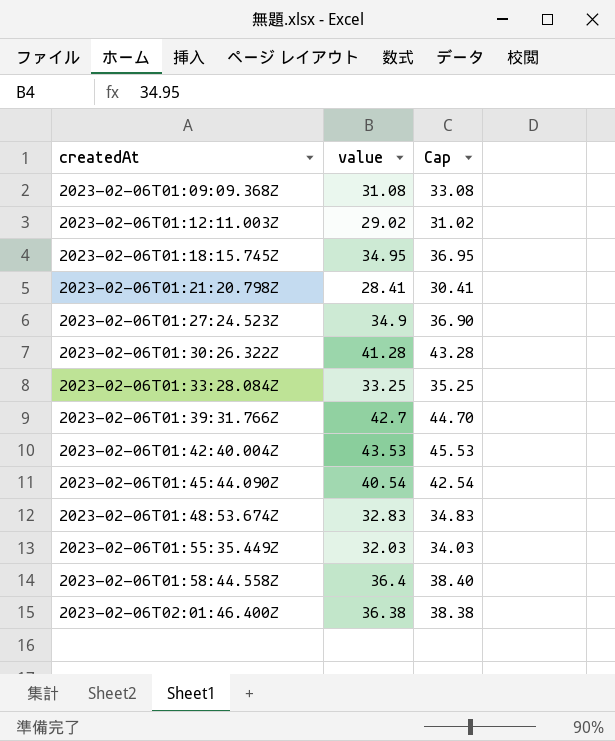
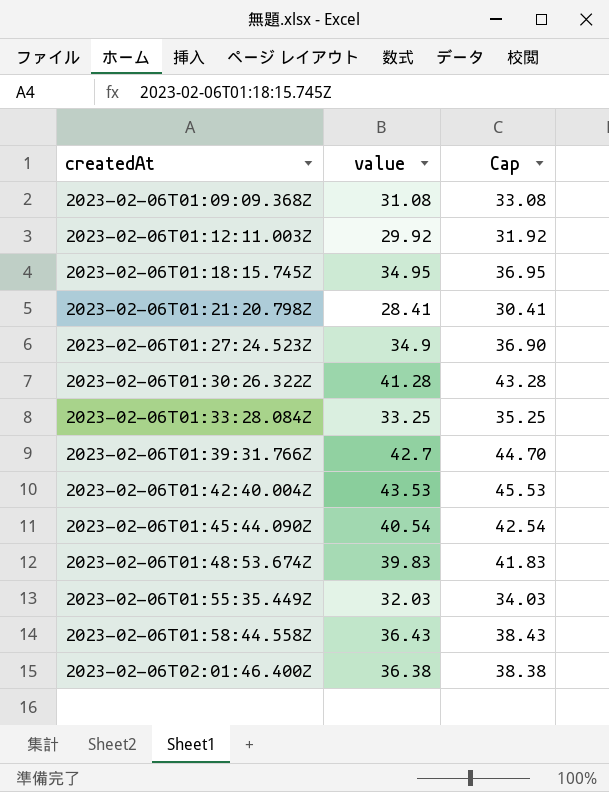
2023-02-06T01:12:11.003Z | value: 29.02 -> 29.92
2023-02-06T01:12:11.003Z | Cap: 31.02 -> 31.92
2023-02-06T01:48:53.674Z | value: 32.83 -> 39.83
2023-02-06T01:48:53.674Z | Cap: 34.83 -> 41.83
2023-02-06T01:58:44.558Z | value: 36.4 -> 36.43
2023-02-06T01:58:44.558Z | Cap: 38.40 -> 38.43

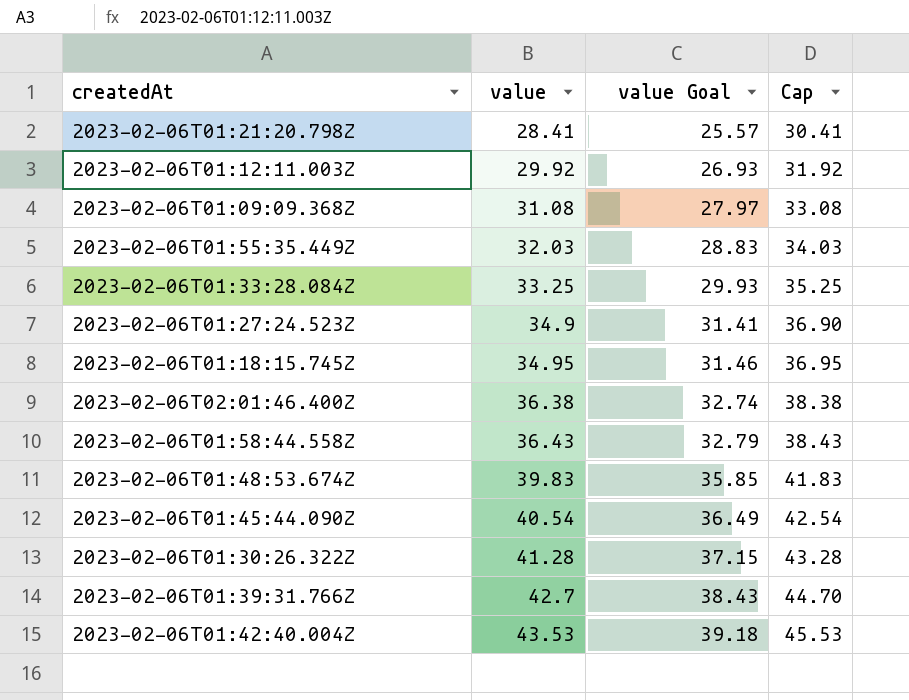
row order: createdAt ascending -> value ascending
column value Goal | formula: none -> [value] * 0.9

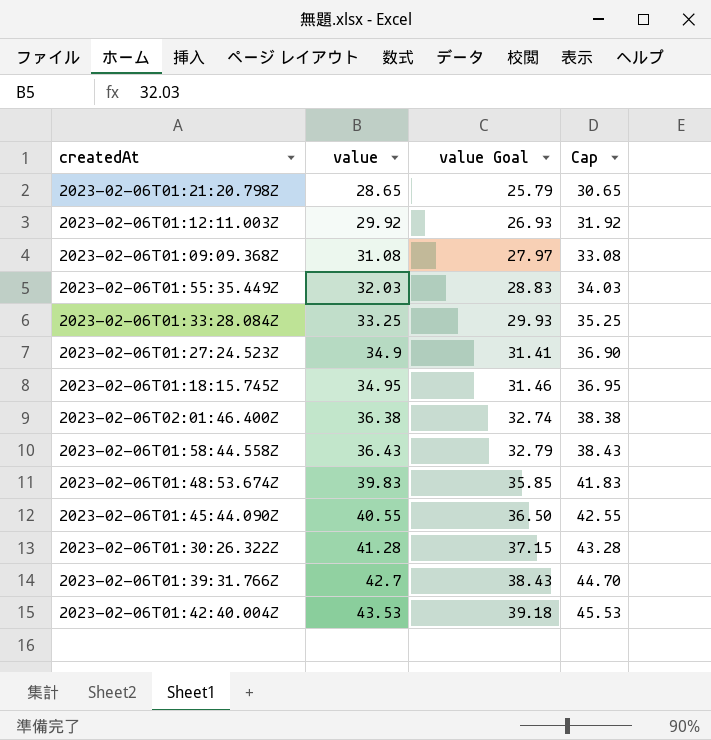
2023-02-06T01:21:20.798Z | value: 28.41 -> 28.65
2023-02-06T01:21:20.798Z | value Goal: 25.57 -> 25.79
2023-02-06T01:21:20.798Z | Cap: 30.41 -> 30.65
2023-02-06T01:45:44.090Z | value: 40.54 -> 40.55
2023-02-06T01:45:44.090Z | value Goal: 36.49 -> 36.50
2023-02-06T01:45:44.090Z | Cap: 42.54 -> 42.55

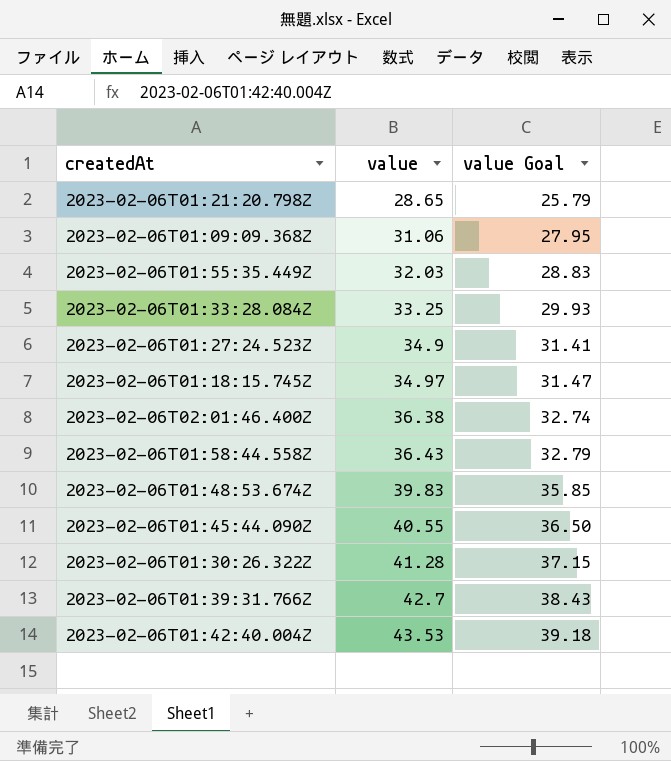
column Cap | formula: [value] + 2 -> none
row 2023-02-06T01:12:11.003Z: 29.92 | 26.93 | 31.92 -> none
2023-02-06T01:09:09.368Z | value: 31.08 -> 31.06
2023-02-06T01:09:09.368Z | value Goal: 27.97 -> 27.95
2023-02-06T01:18:15.745Z | value: 34.95 -> 34.97
2023-02-06T01:18:15.745Z | value Goal: 31.46 -> 31.47

